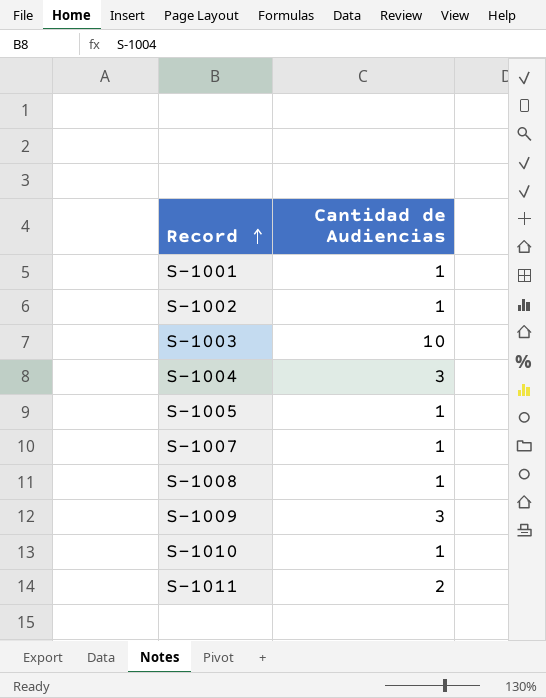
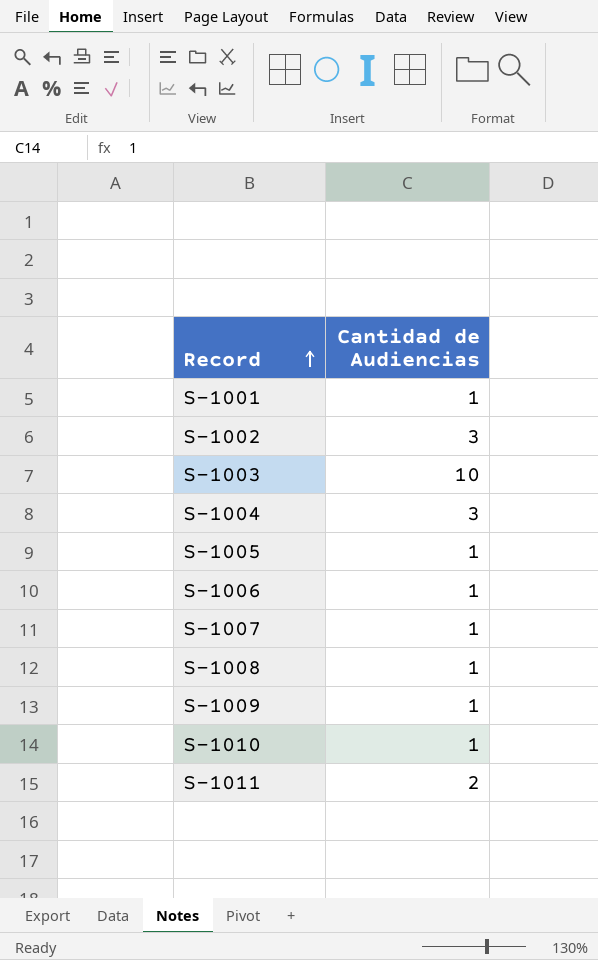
S-1002 | Cantidad de Audiencias: 1 -> 3
row S-1006: none -> 1
S-1009 | Cantidad de Audiencias: 3 -> 1

